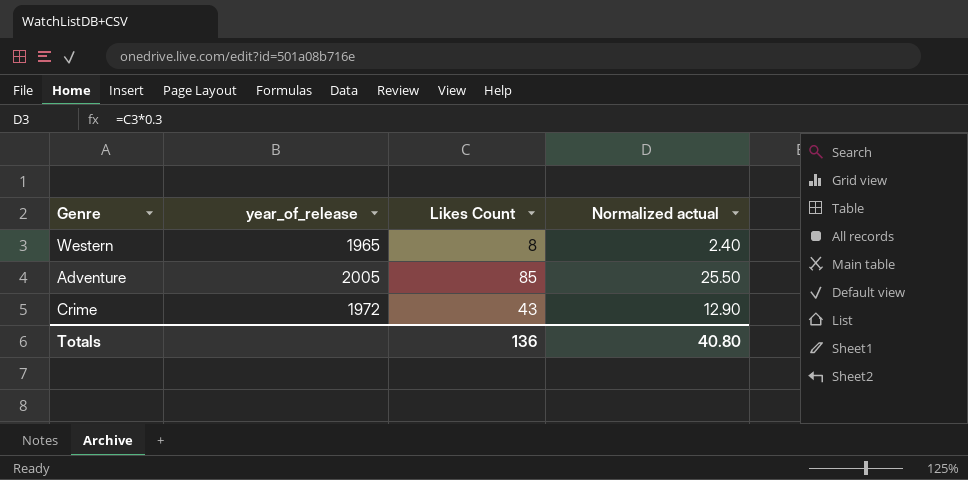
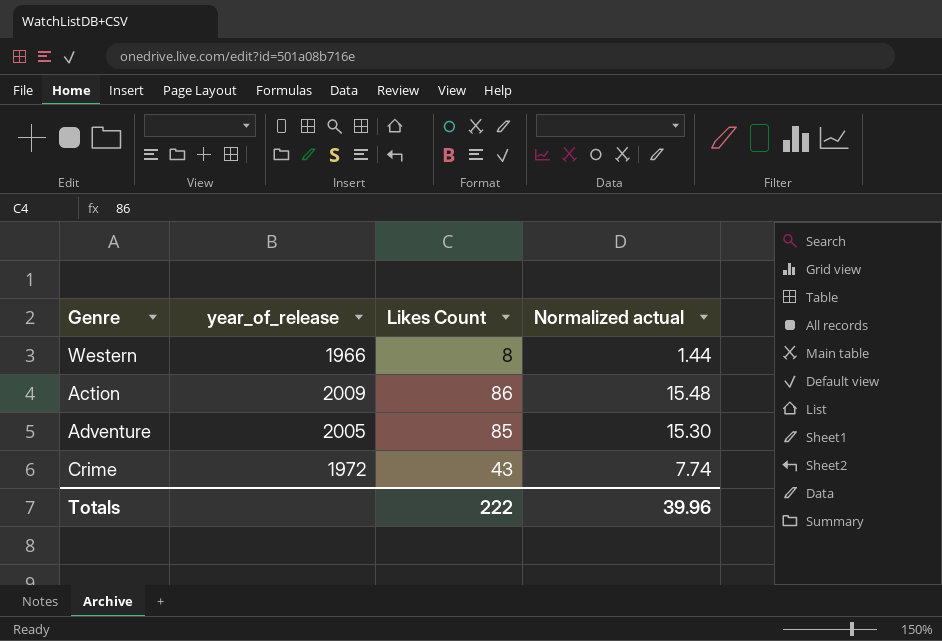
column Normalized actual | formula: [Likes Count] * 0.3 -> [Likes Count] * 0.18
Western | year_of_release: 1965 -> 1966
row Action: none -> 2009 | 86 | 15.48
Totals | Likes Count: 136 -> 222
Totals | Normalized actual: 40.80 -> 39.96

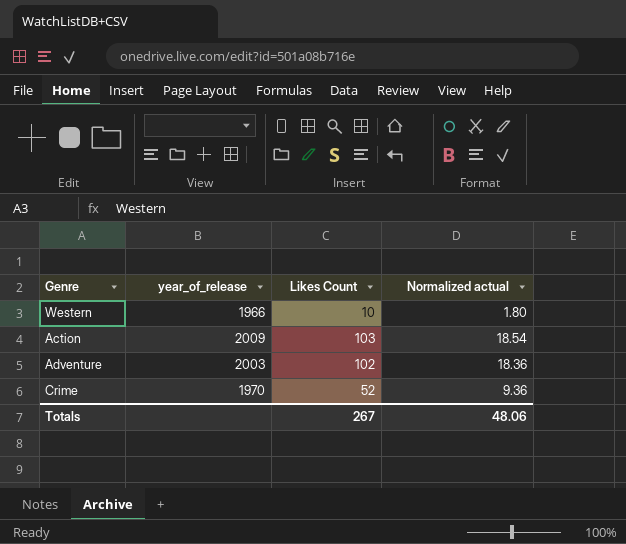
Western | Likes Count: 8 -> 10
Western | Normalized actual: 1.44 -> 1.80
Action | Likes Count: 86 -> 103
Action | Normalized actual: 15.48 -> 18.54
Adventure | year_of_release: 2005 -> 2003
Adventure | Likes Count: 85 -> 102
Adventure | Normalized actual: 15.30 -> 18.36
Crime | year_of_release: 1972 -> 1970
Crime | Likes Count: 43 -> 52
Crime | Normalized actual: 7.74 -> 9.36
Totals | Likes Count: 222 -> 267
Totals | Normalized actual: 39.96 -> 48.06

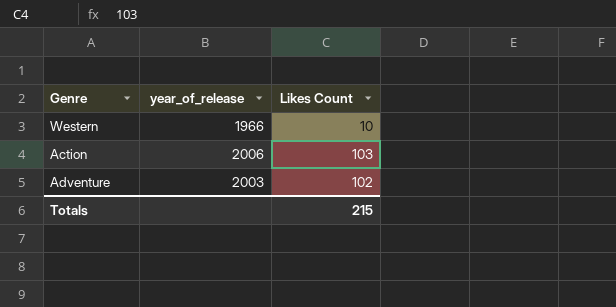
column Normalized actual | formula: [Likes Count] * 0.18 -> none
row Crime: 1970 | 52 | 9.36 -> none
Action | year_of_release: 2009 -> 2006
Totals | Likes Count: 267 -> 215

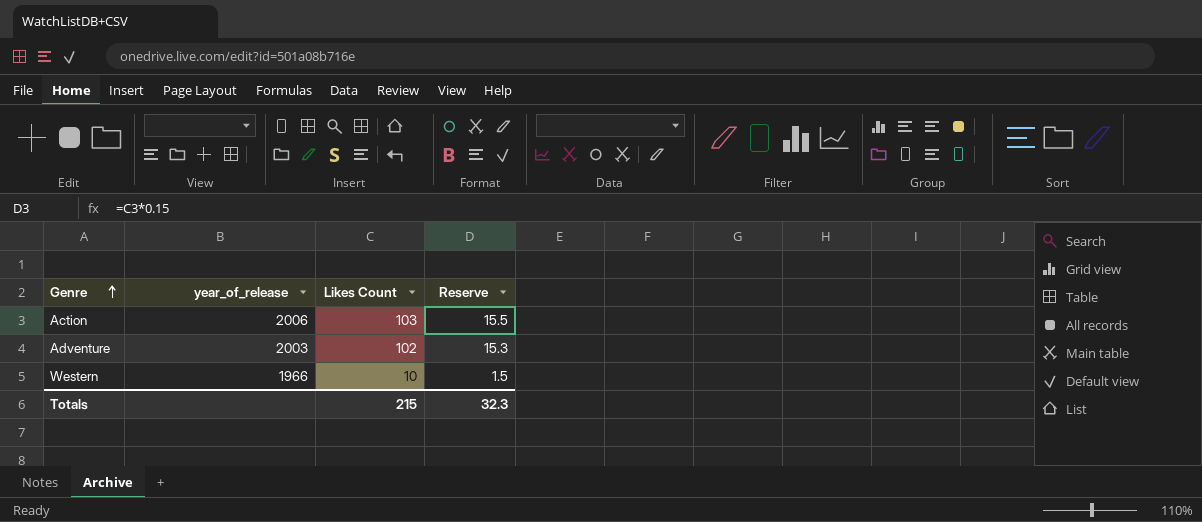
row order: none -> Genre ascending
column Reserve | formula: none -> [Likes Count] * 0.15

